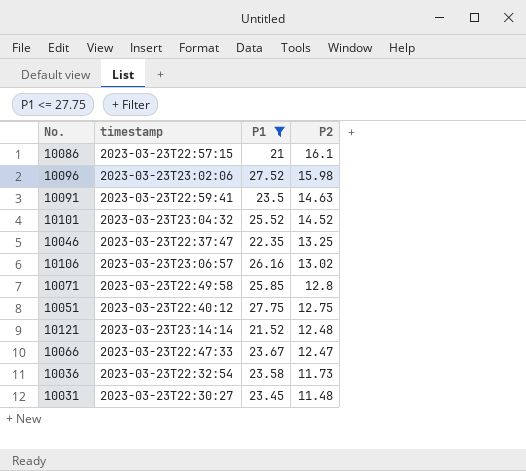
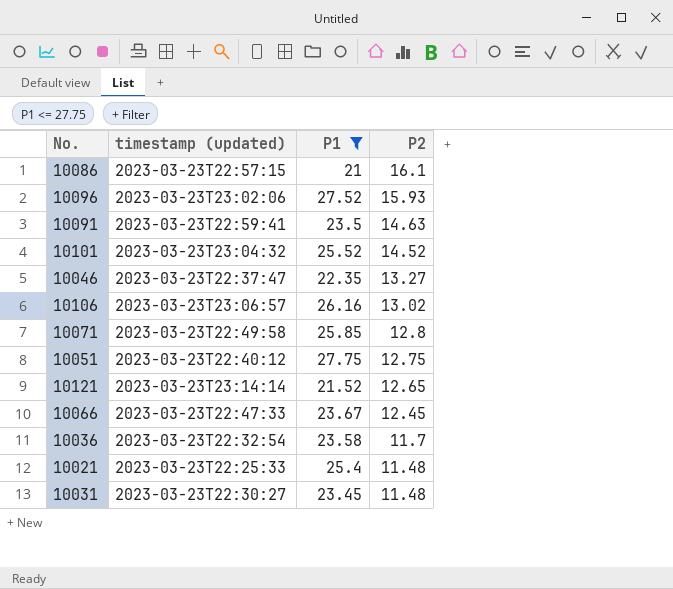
column name: timestamp -> timestamp (updated)
10096 | P2: 15.98 -> 15.93
10046 | P2: 13.25 -> 13.27
10121 | P2: 12.48 -> 12.65
10066 | P2: 12.47 -> 12.45
10036 | P2: 11.73 -> 11.7
row 10021: none -> 2023-03-23T22:25:33 | 25.4 | 11.48

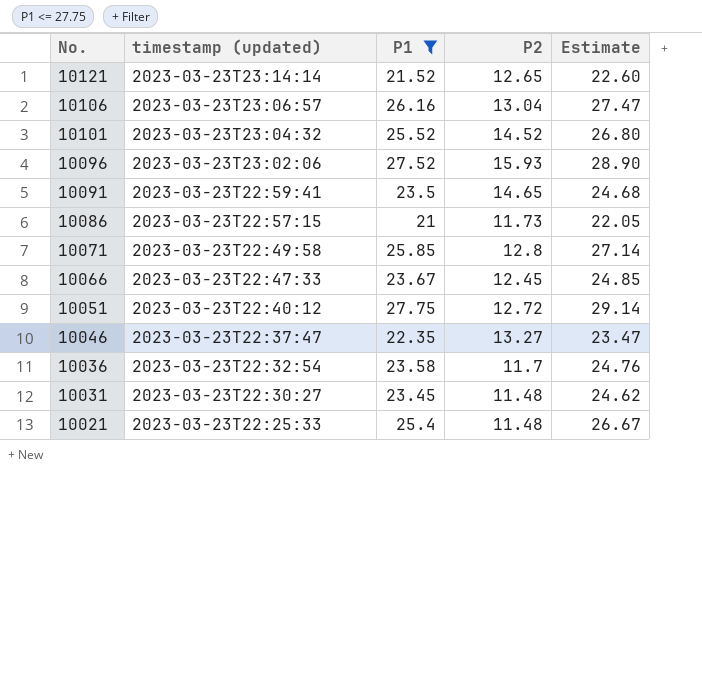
row order: P2 descending -> No. descending
column Estimate | formula: none -> [P1] * 1.05
10106 | P2: 13.02 -> 13.04
10091 | P2: 14.63 -> 14.65
10086 | P2: 16.1 -> 11.73
10051 | P2: 12.75 -> 12.72

